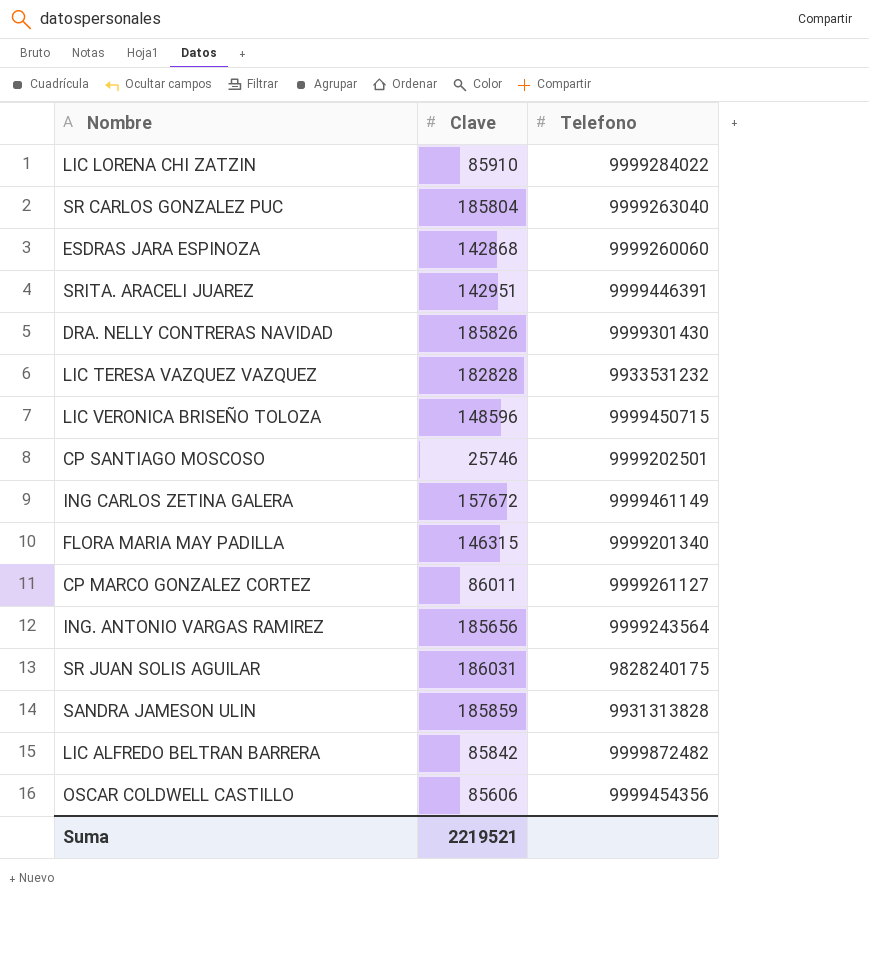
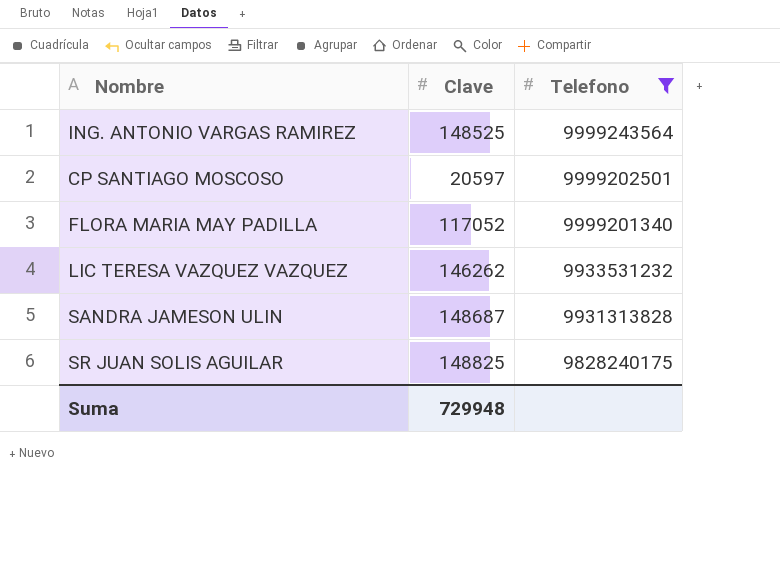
filter: none -> Telefono <= 9999243564
row order: none -> Telefono descending
ING. ANTONIO VARGAS RAMIREZ | Clave: 185656 -> 148525
CP SANTIAGO MOSCOSO | Clave: 25746 -> 20597
FLORA MARIA MAY PADILLA | Clave: 146315 -> 117052
LIC TERESA VAZQUEZ VAZQUEZ | Clave: 182828 -> 146262
SANDRA JAMESON ULIN | Clave: 185859 -> 148687
SR JUAN SOLIS AGUILAR | Clave: 186031 -> 148825
Suma | Clave: 2219521 -> 729948

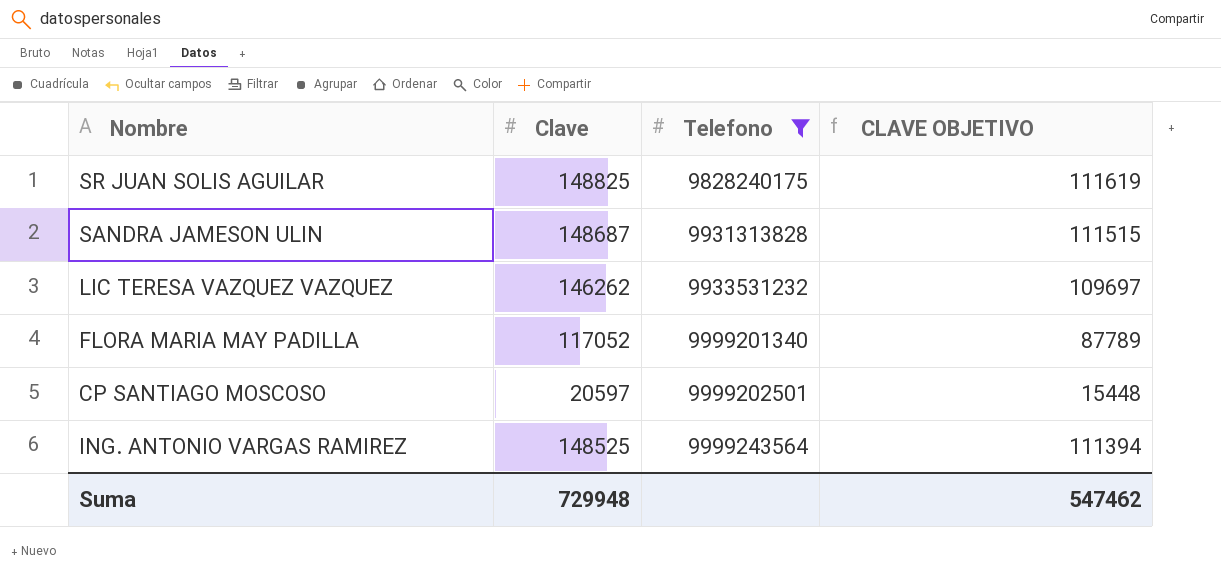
row order: Telefono descending -> Telefono ascending
column CLAVE OBJETIVO | formula: none -> [Clave] * 0,75

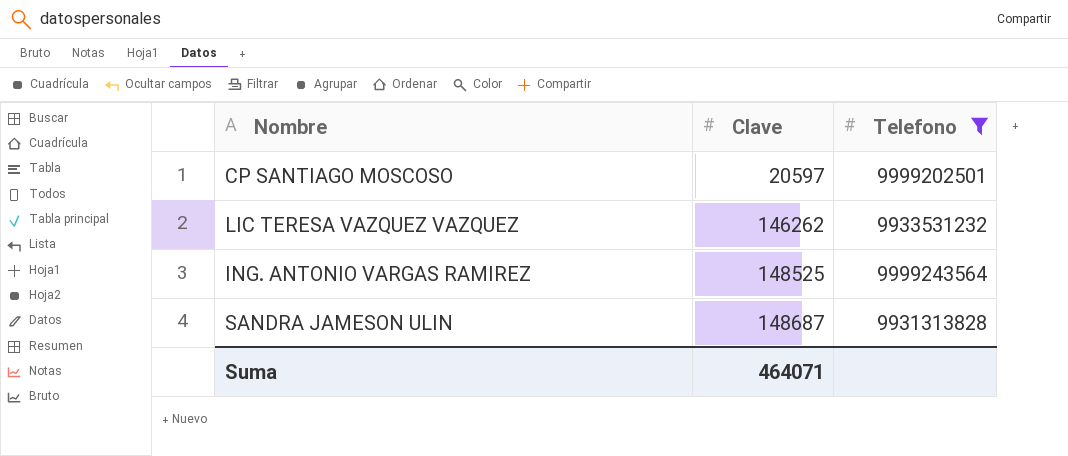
row order: Telefono ascending -> Clave ascending
column CLAVE OBJETIVO | formula: [Clave] * 0,75 -> none
row SR JUAN SOLIS AGUILAR: 148825 | 9828240175 | 111619 -> none
row FLORA MARIA MAY PADILLA: 117052 | 9999201340 | 87789 -> none
Suma | Clave: 729948 -> 464071

